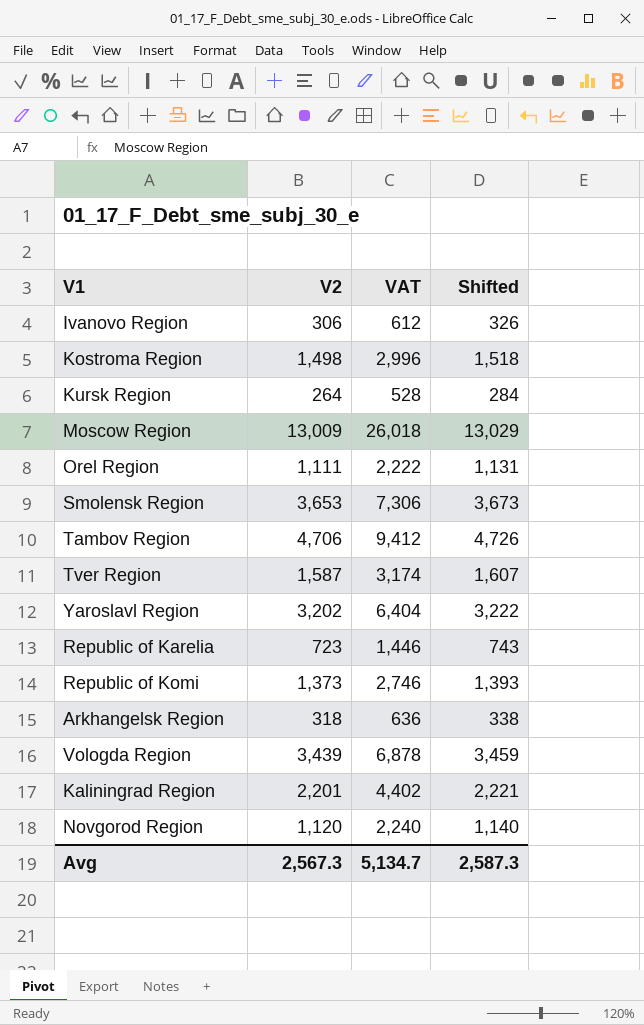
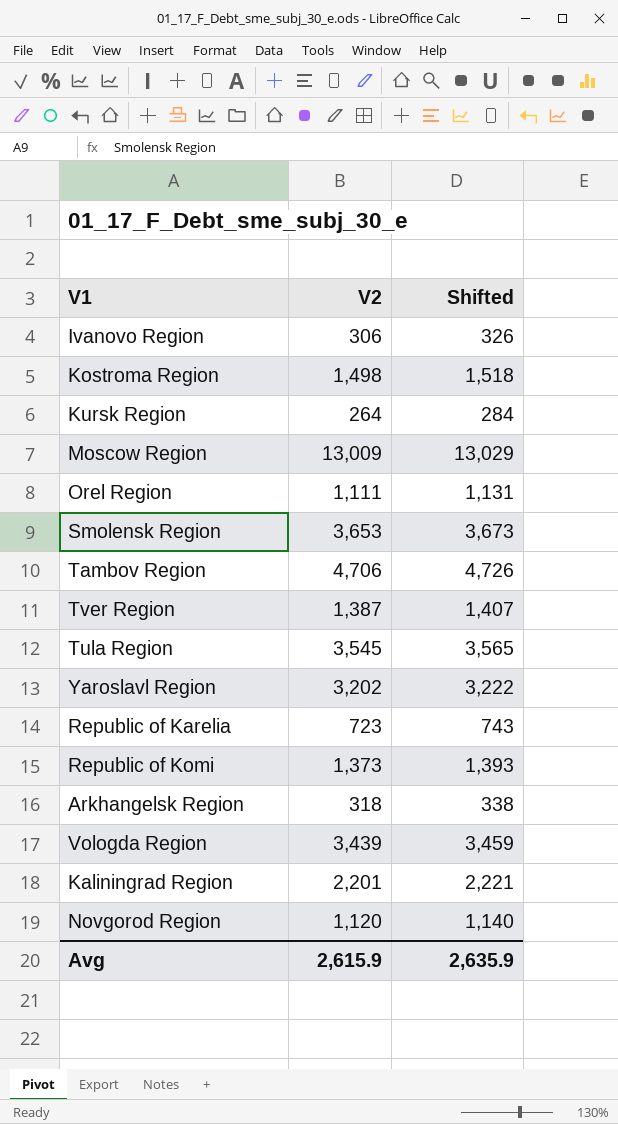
column VAT | formula: [V2] * 2 -> none
Tver Region | V2: 1,587 -> 1,387
Tver Region | Shifted: 1,607 -> 1,407
row Tula Region: none -> 3,545 | 3,565
Avg | V2: 2,567.3 -> 2,615.9
Avg | Shifted: 2,587.3 -> 2,635.9

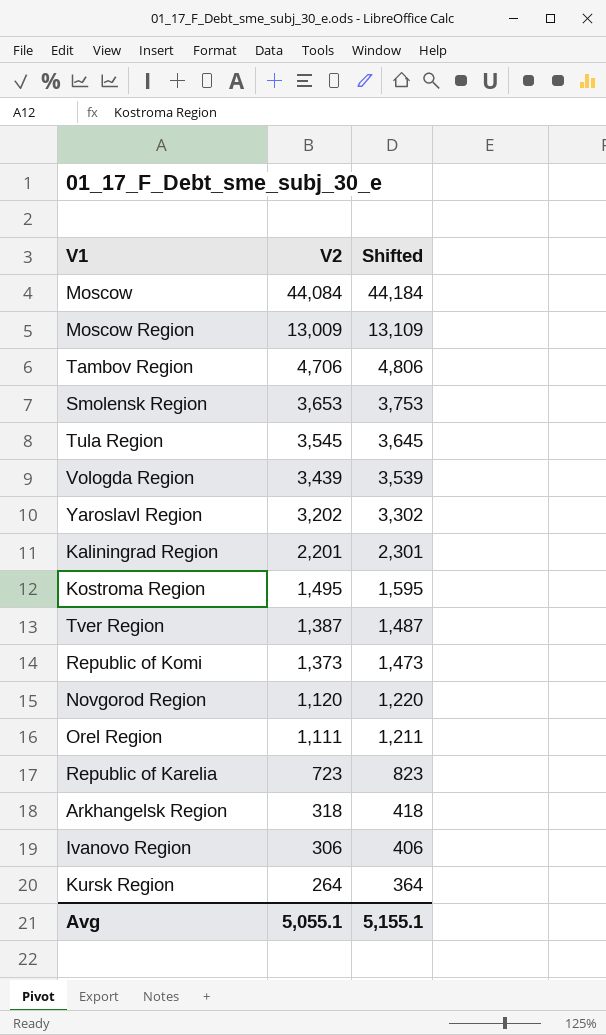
row order: none -> V2 descending
column Shifted | formula: [V2] + 20 -> [V2] + 100
row Moscow: none -> 44,084 | 44,184
Kostroma Region | V2: 1,498 -> 1,495
Avg | V2: 2,615.9 -> 5,055.1
Avg | Shifted: 2,635.9 -> 5,155.1

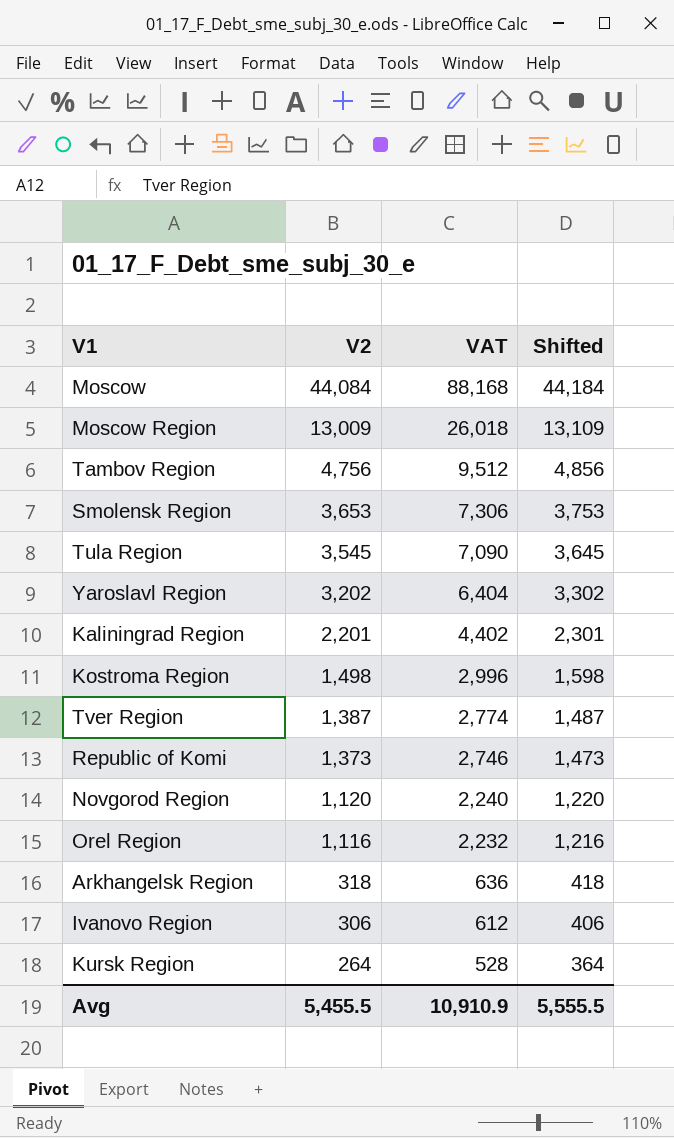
column VAT | formula: none -> [V2] * 2
row Vologda Region: 3,439 | 3,539 -> none
row Republic of Karelia: 723 | 823 -> none
Tambov Region | V2: 4,706 -> 4,756
Tambov Region | Shifted: 4,806 -> 4,856
Kostroma Region | V2: 1,495 -> 1,498
Kostroma Region | Shifted: 1,595 -> 1,598
Orel Region | V2: 1,111 -> 1,116
Orel Region | Shifted: 1,211 -> 1,216
Avg | V2: 5,055.1 -> 5,455.5
Avg | Shifted: 5,155.1 -> 5,555.5

